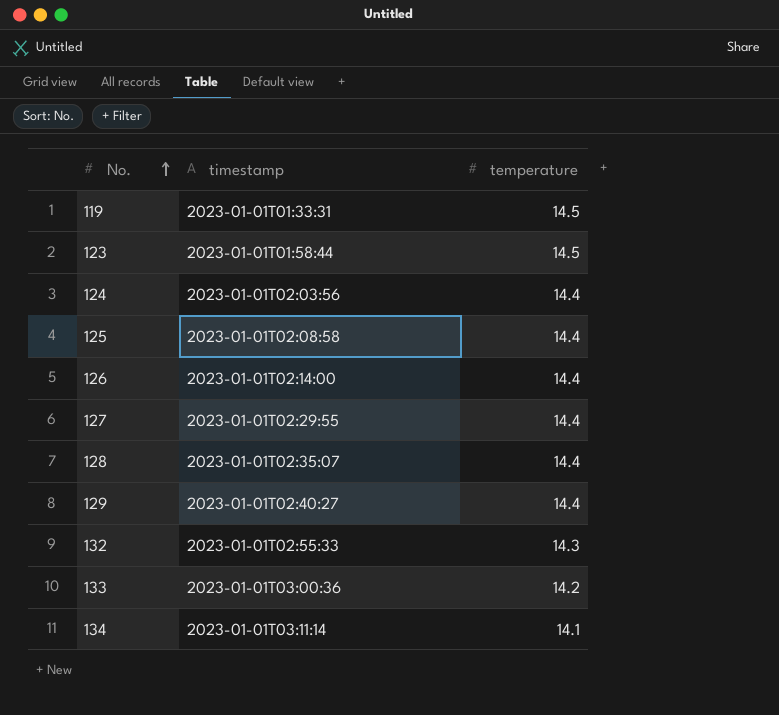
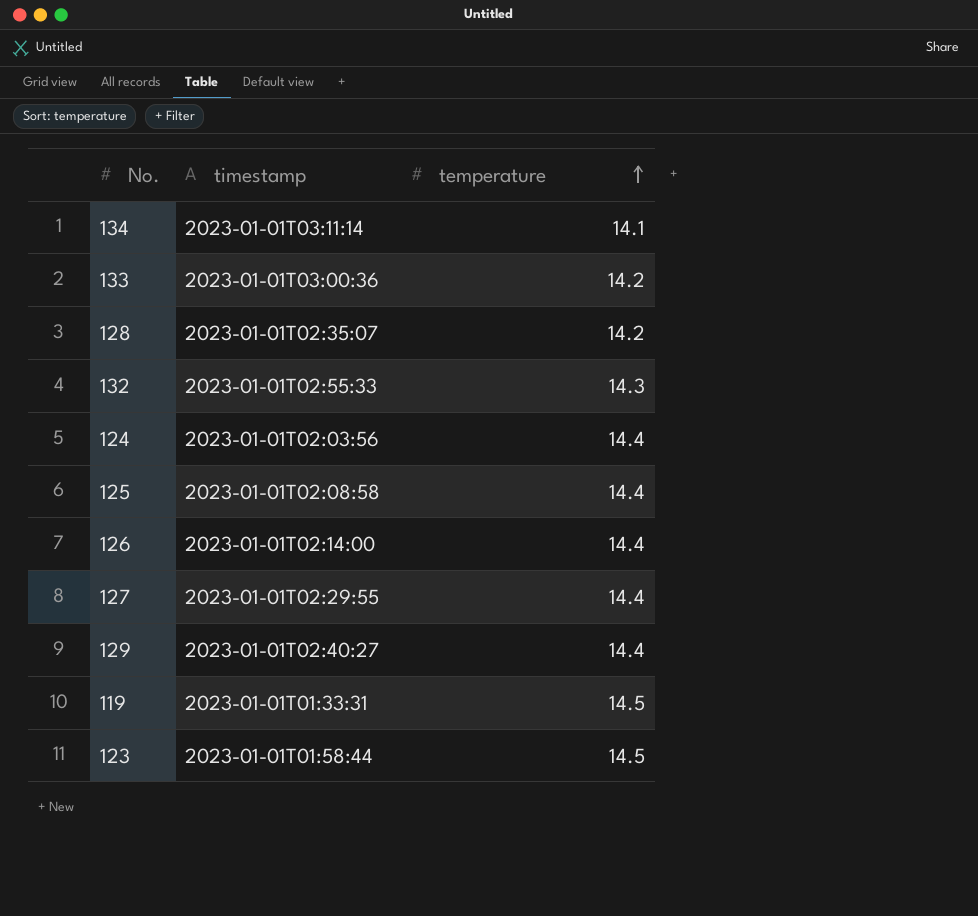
row order: No. ascending -> temperature ascending
128 | temperature: 14.4 -> 14.2

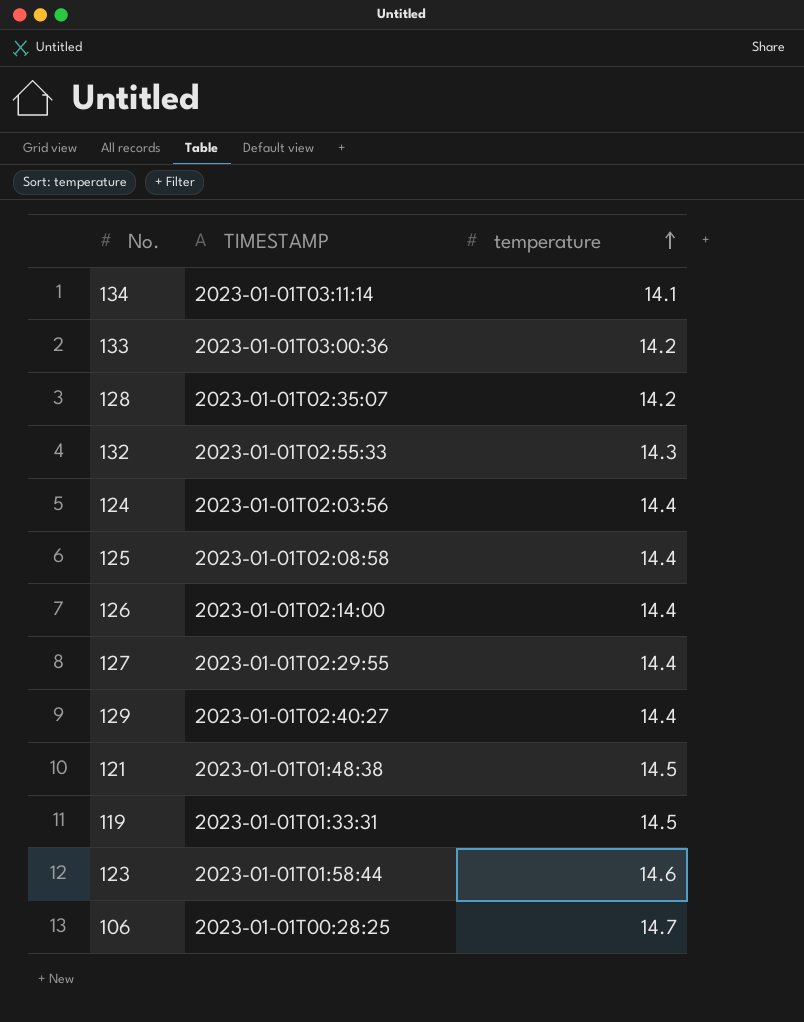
column name: timestamp -> TIMESTAMP
row 121: none -> 2023-01-01T01:48:38 | 14.5
123 | temperature: 14.5 -> 14.6
row 106: none -> 2023-01-01T00:28:25 | 14.7

